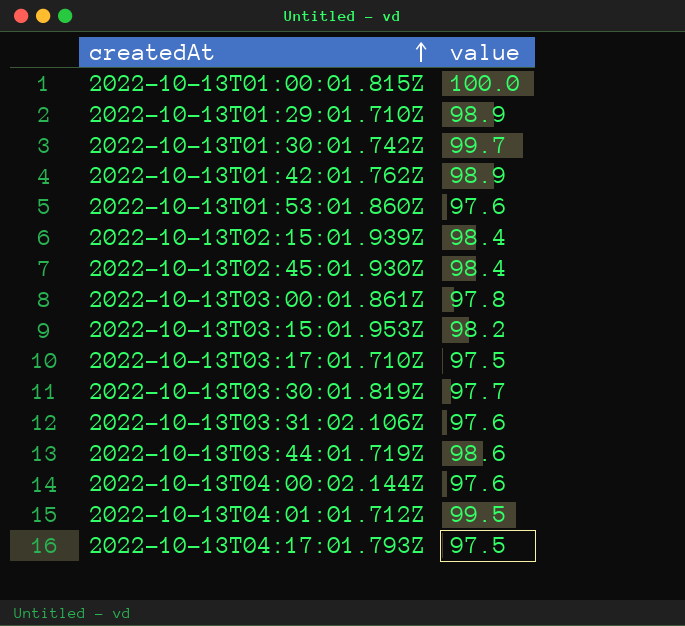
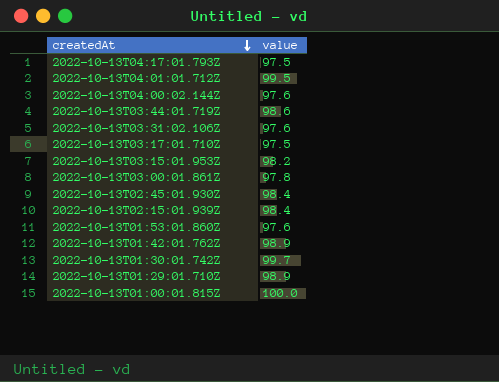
row order: createdAt ascending -> createdAt descending
row 2022-10-13T03:30:01.819Z: 97.7 -> none

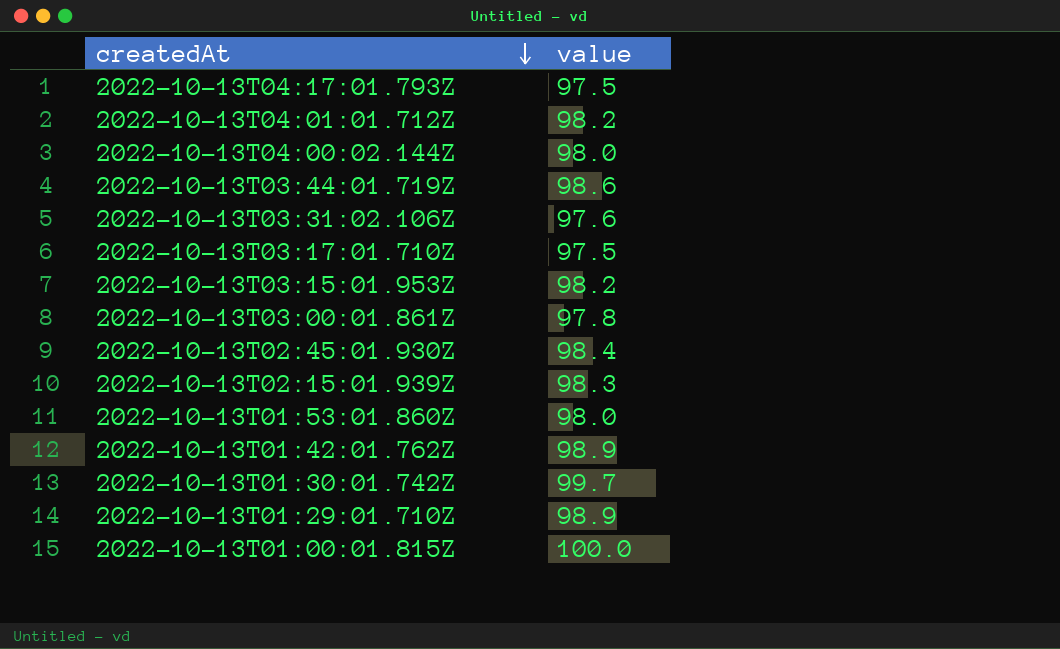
2022-10-13T04:01:01.712Z | value: 99.5 -> 98.2
2022-10-13T04:00:02.144Z | value: 97.6 -> 98.0
2022-10-13T02:15:01.939Z | value: 98.4 -> 98.3
2022-10-13T01:53:01.860Z | value: 97.6 -> 98.0

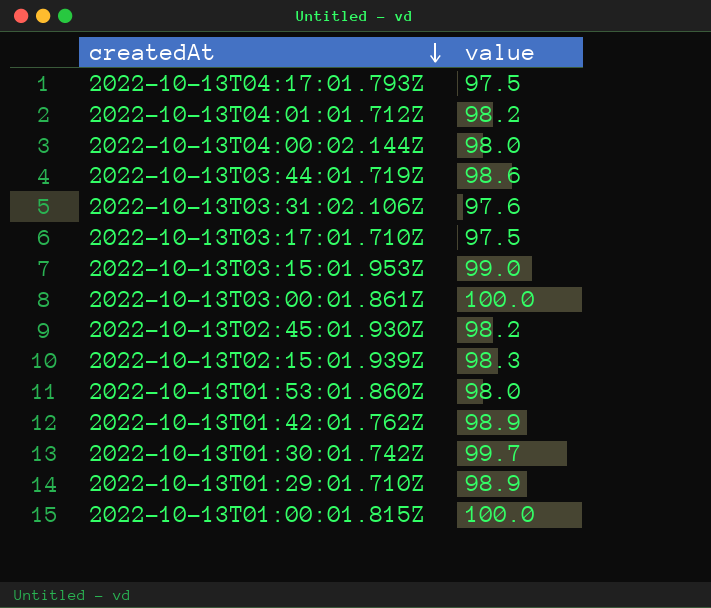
2022-10-13T03:15:01.953Z | value: 98.2 -> 99.0
2022-10-13T03:00:01.861Z | value: 97.8 -> 100.0
2022-10-13T02:45:01.930Z | value: 98.4 -> 98.2

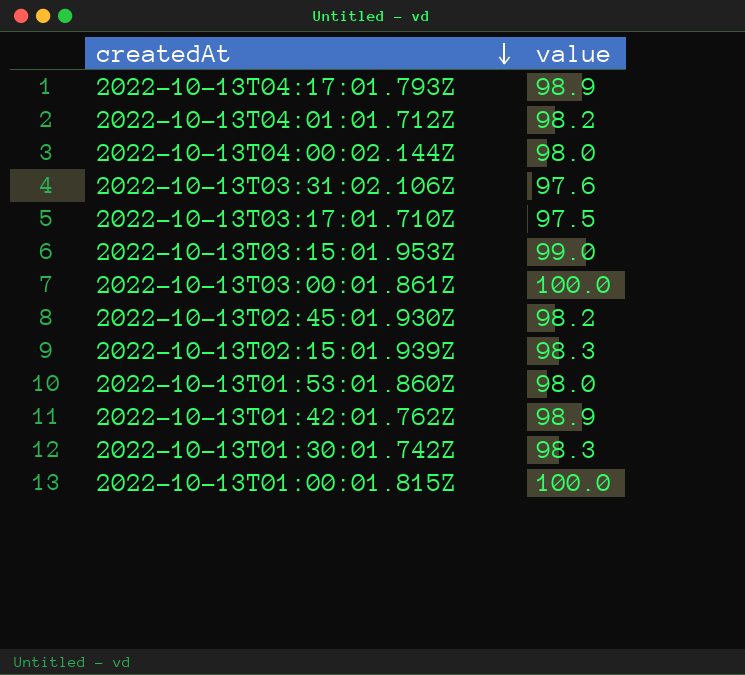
row 2022-10-13T03:44:01.719Z: 98.6 -> none
row 2022-10-13T01:29:01.710Z: 98.9 -> none
2022-10-13T04:17:01.793Z | value: 97.5 -> 98.9
2022-10-13T01:30:01.742Z | value: 99.7 -> 98.3

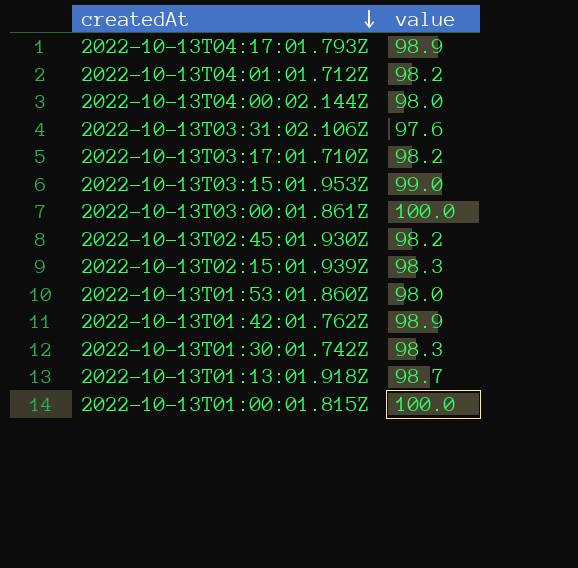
2022-10-13T03:17:01.710Z | value: 97.5 -> 98.2
row 2022-10-13T01:13:01.918Z: none -> 98.7

